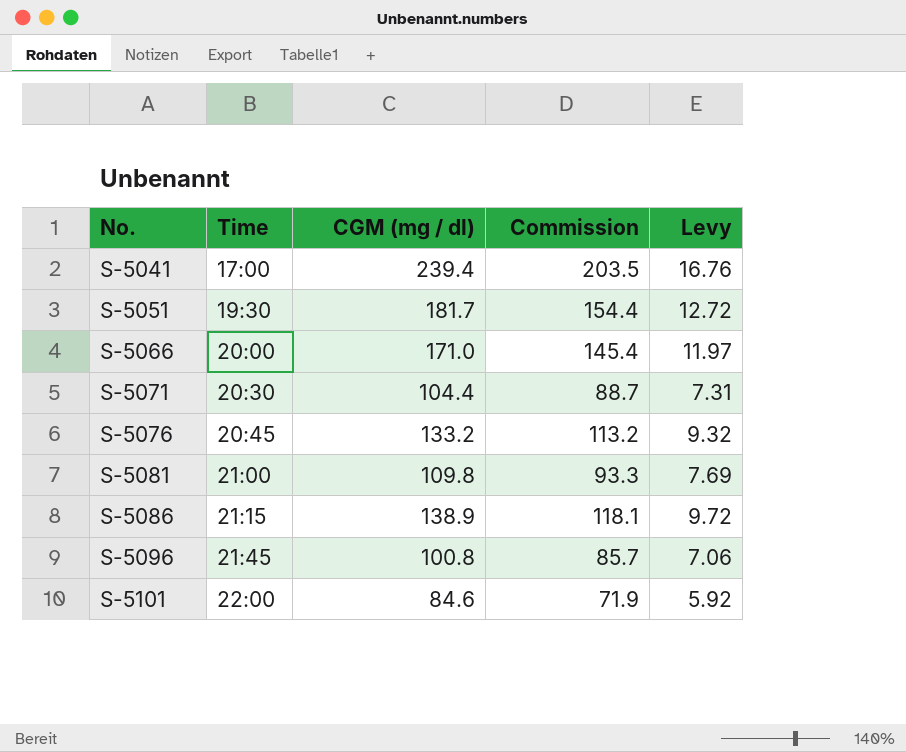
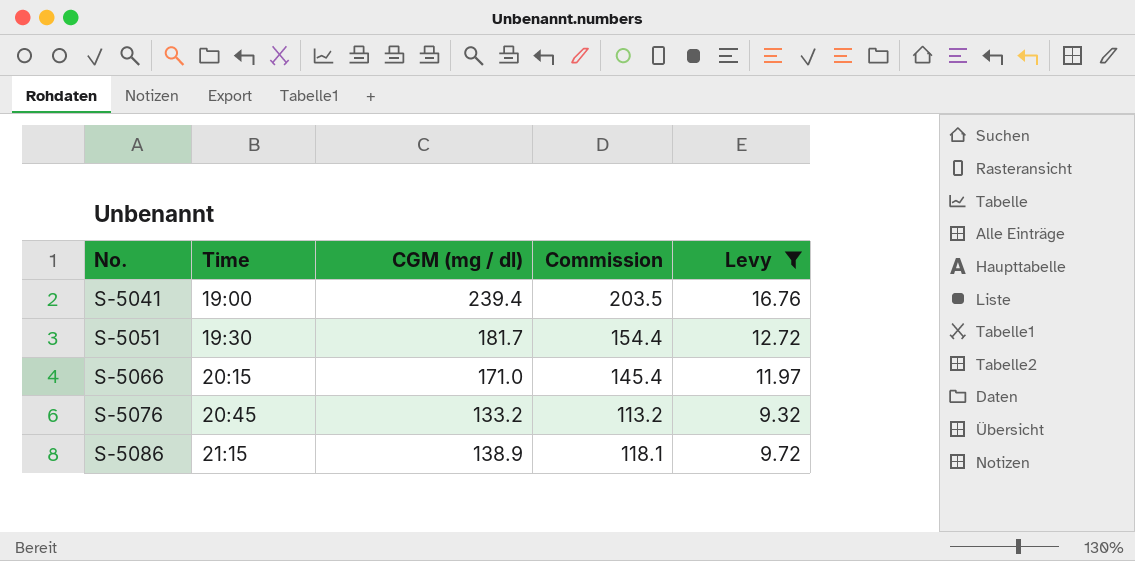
filter: none -> Levy >= 9.32
S-5041 | Time: 17:00 -> 19:00
S-5066 | Time: 20:00 -> 20:15

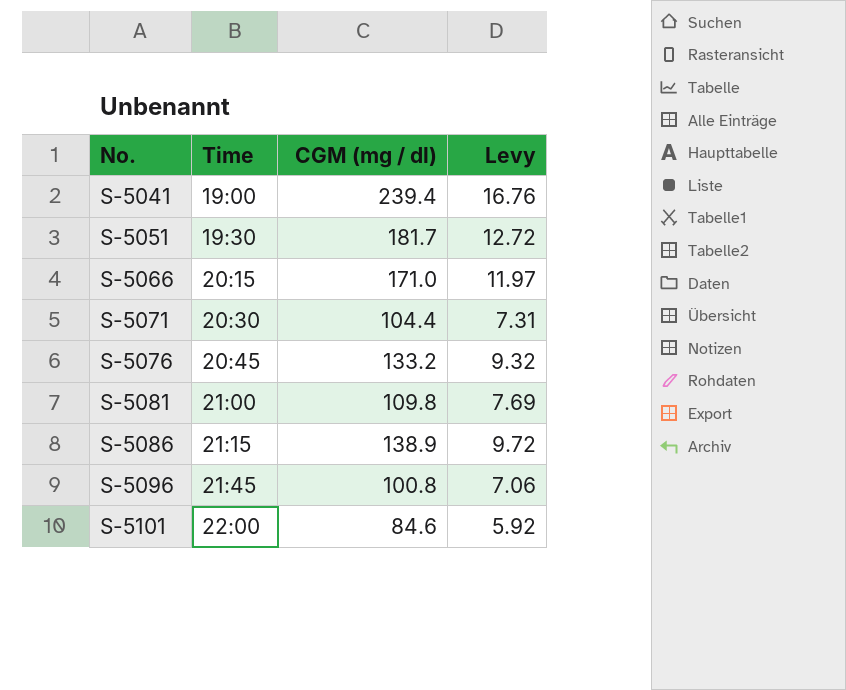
filter: Levy >= 9.32 -> none
column Commission | formula: [CGM (mg / dl)] * 0.85 -> none

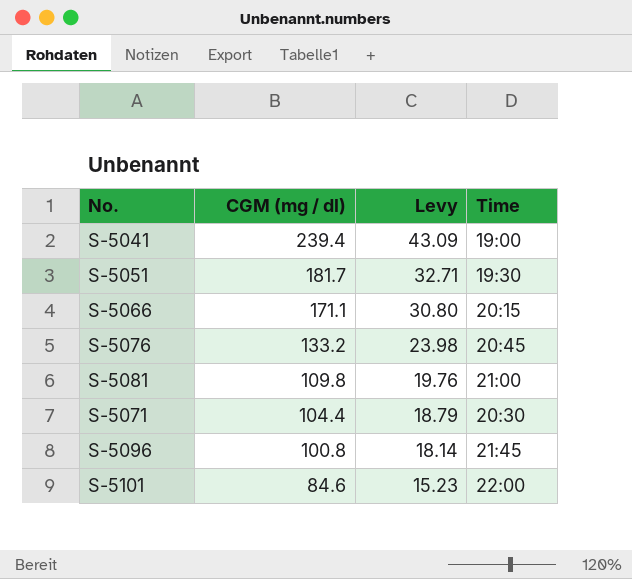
row order: No. ascending -> CGM (mg / dl) descending
column Levy | formula: [CGM (mg / dl)] * 0.07 -> [CGM (mg / dl)] * 0.18
column Time | position: 2 -> 4
row S-5086: 21:15 | 138.9 | 9.72 -> none
S-5066 | CGM (mg / dl): 171.0 -> 171.1

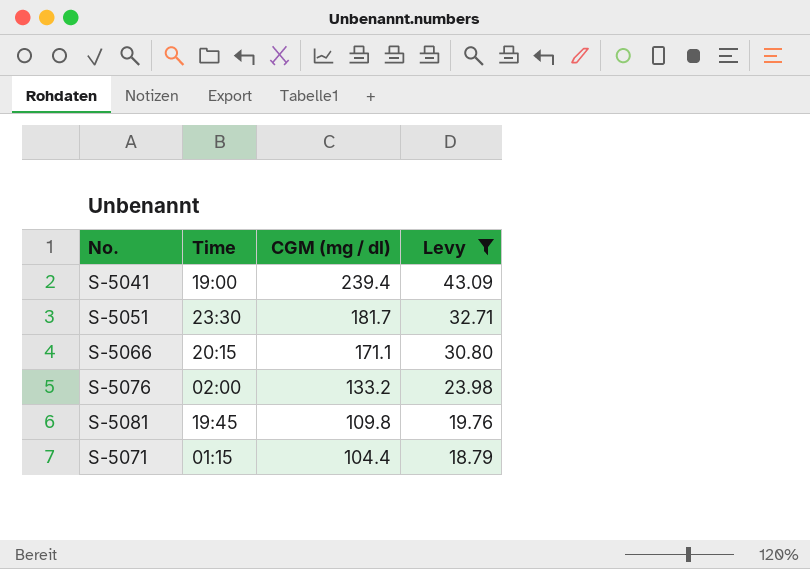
filter: none -> Levy >= 18.79
column Time | position: 4 -> 2
S-5051 | Time: 19:30 -> 23:30
S-5076 | Time: 20:45 -> 02:00
S-5081 | Time: 21:00 -> 19:45
S-5071 | Time: 20:30 -> 01:15

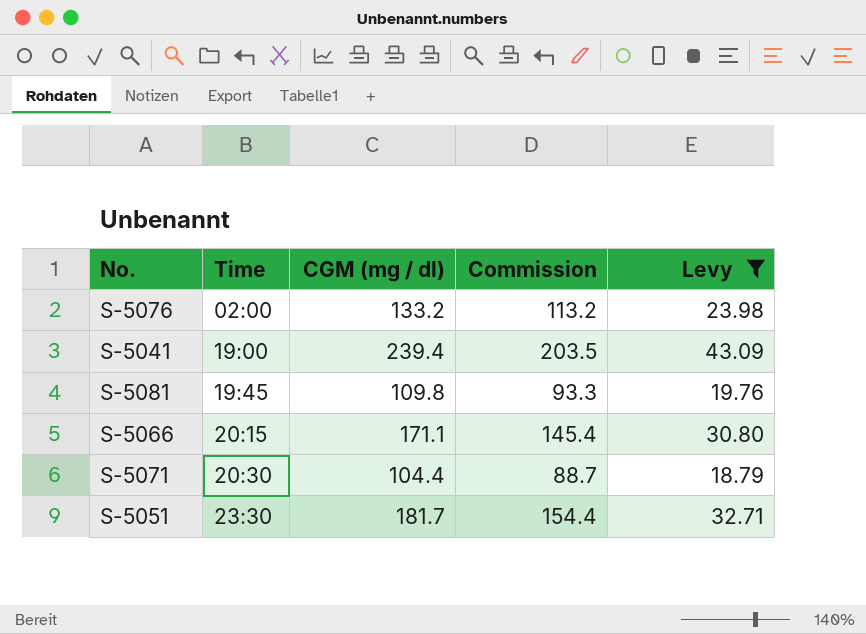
row order: CGM (mg / dl) descending -> Time ascending
column Commission | formula: none -> [CGM (mg / dl)] * 0.85
S-5071 | Time: 01:15 -> 20:30

